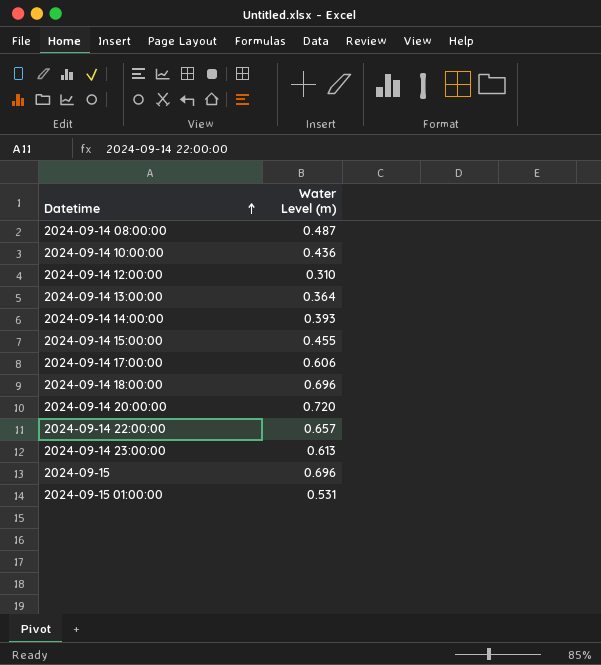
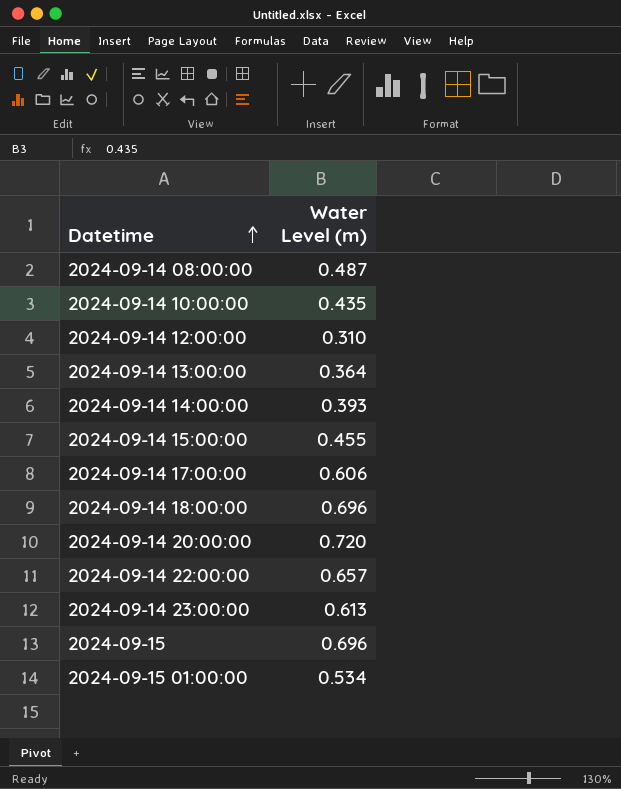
2024-09-14 10:00:00 | Water Level (m): 0.436 -> 0.435
2024-09-15 01:00:00 | Water Level (m): 0.531 -> 0.534

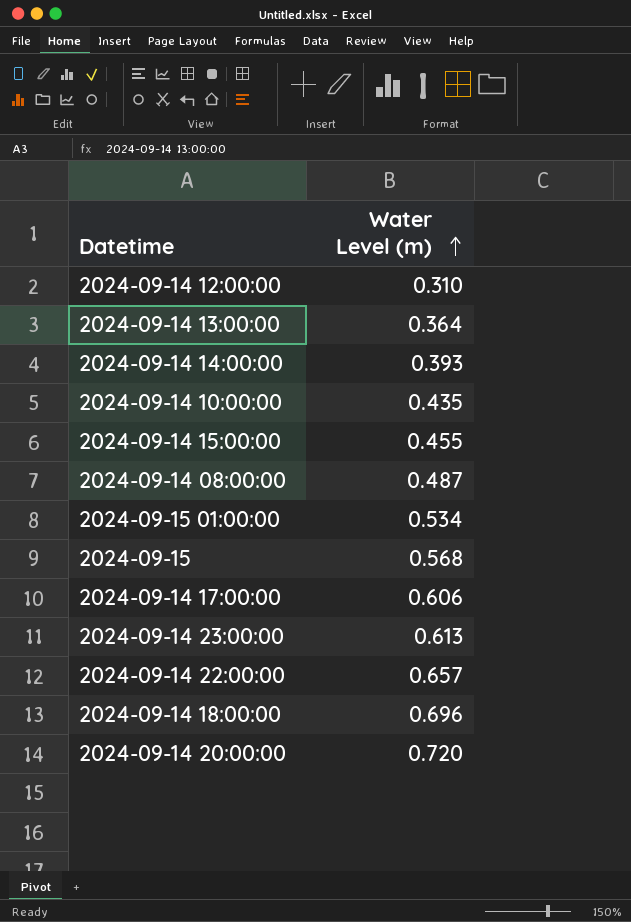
row order: Datetime ascending -> Water Level (m) ascending
2024-09-15 | Water Level (m): 0.696 -> 0.568

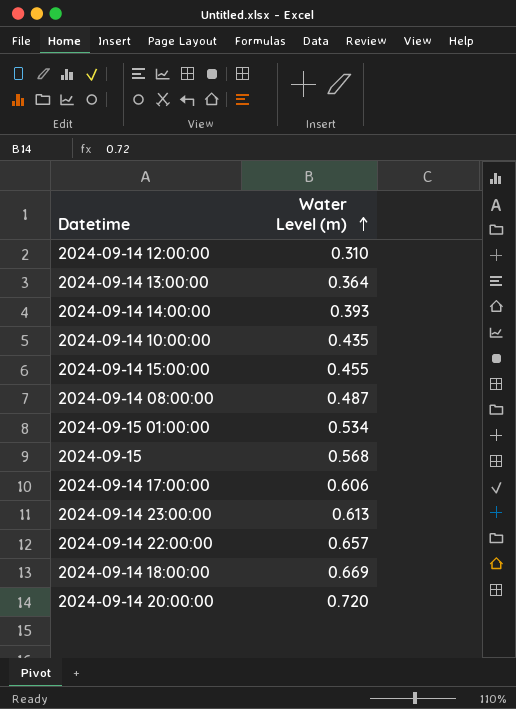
2024-09-14 18:00:00 | Water Level (m): 0.696 -> 0.669

